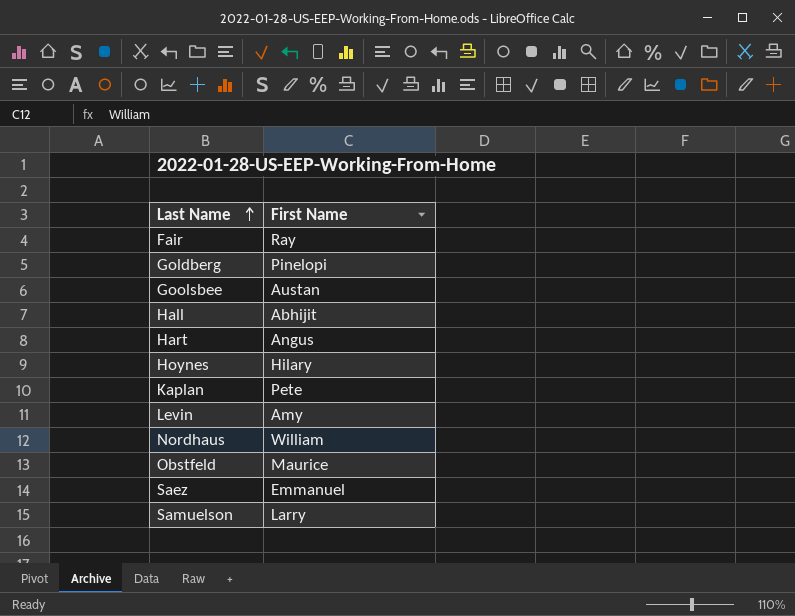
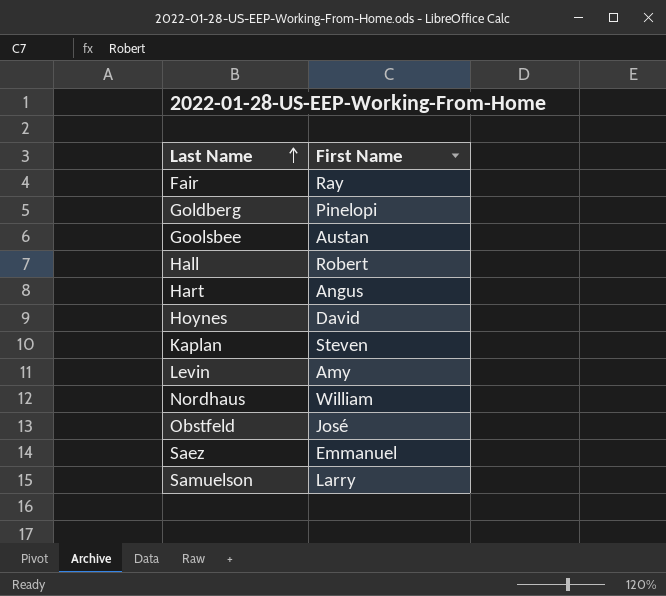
Hall | First Name: Abhijit -> Robert
Hoynes | First Name: Hilary -> David
Kaplan | First Name: Pete -> Steven
Obstfeld | First Name: Maurice -> José

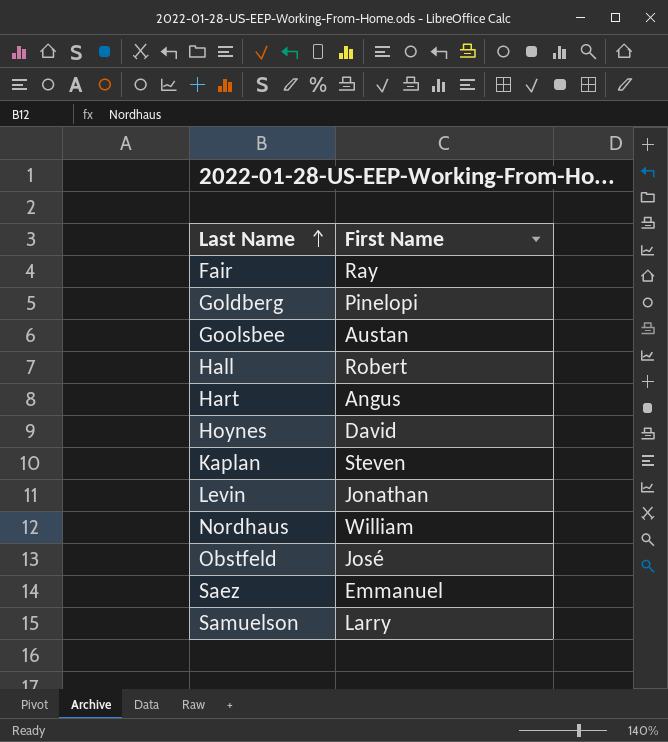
Levin | First Name: Amy -> Jonathan

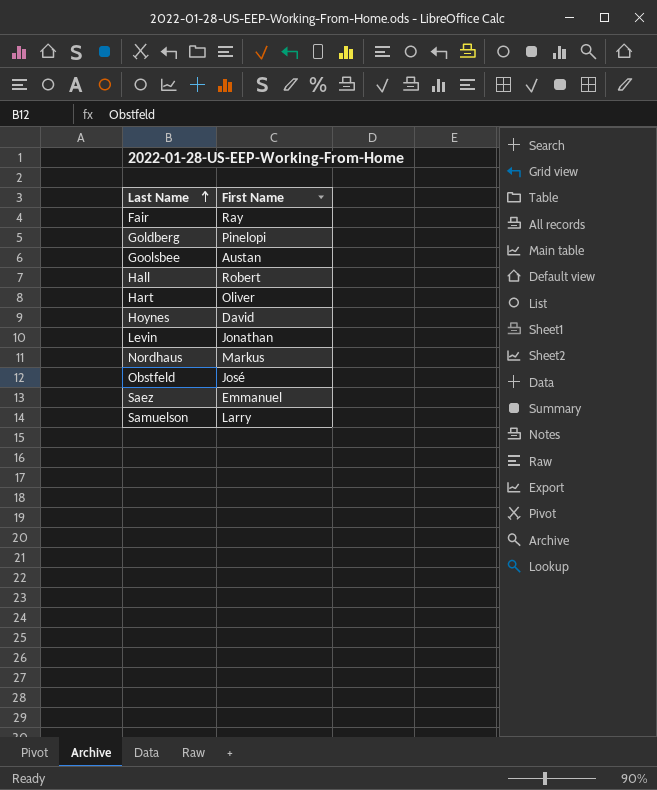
row Kaplan: Steven -> none
Hart | First Name: Angus -> Oliver
Nordhaus | First Name: William -> Markus

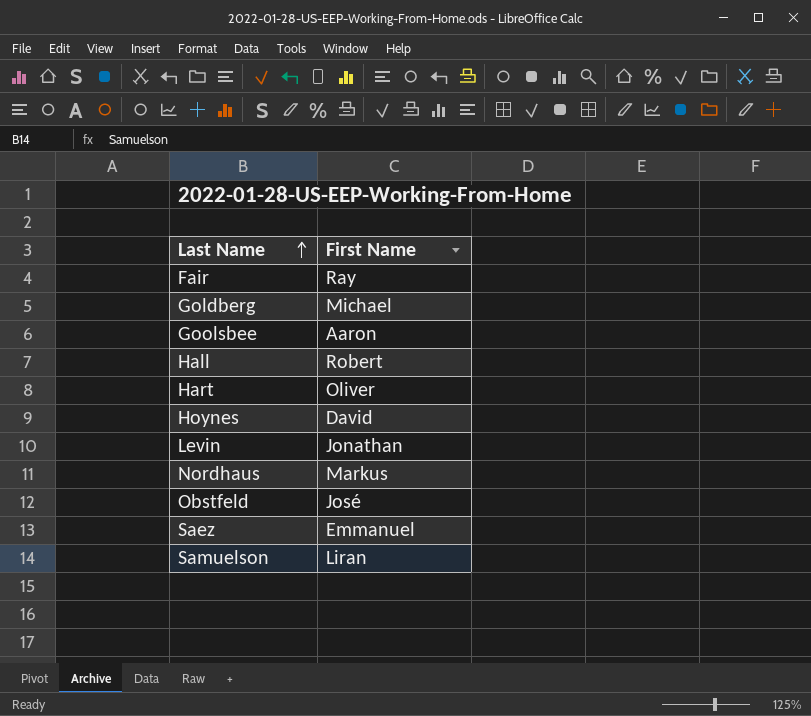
Goldberg | First Name: Pinelopi -> Michael
Goolsbee | First Name: Austan -> Aaron
Samuelson | First Name: Larry -> Liran

